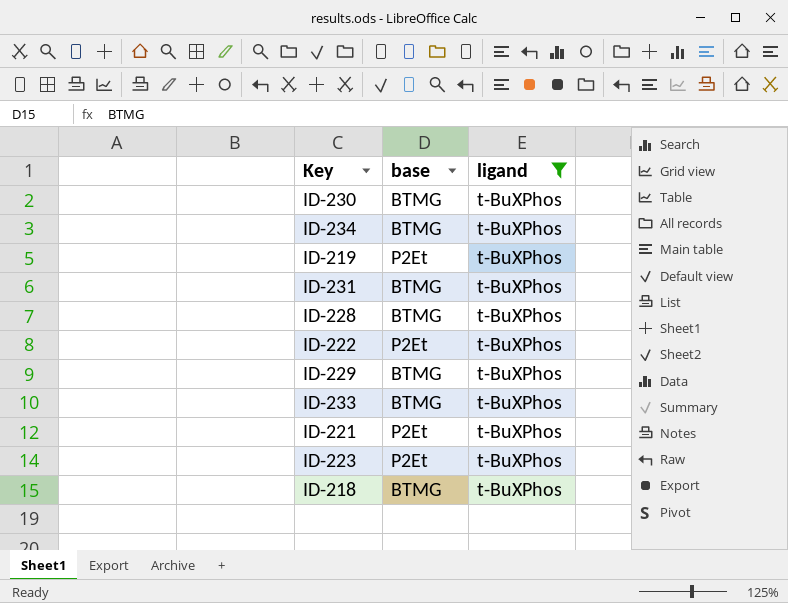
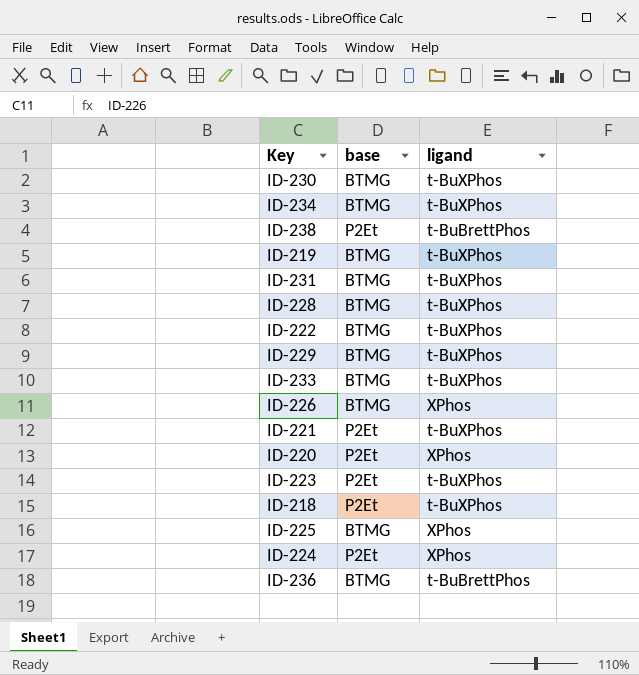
filter: ligand = t-BuXPhos -> none
ID-219 | base: P2Et -> BTMG
ID-222 | base: P2Et -> BTMG
ID-218 | base: BTMG -> P2Et

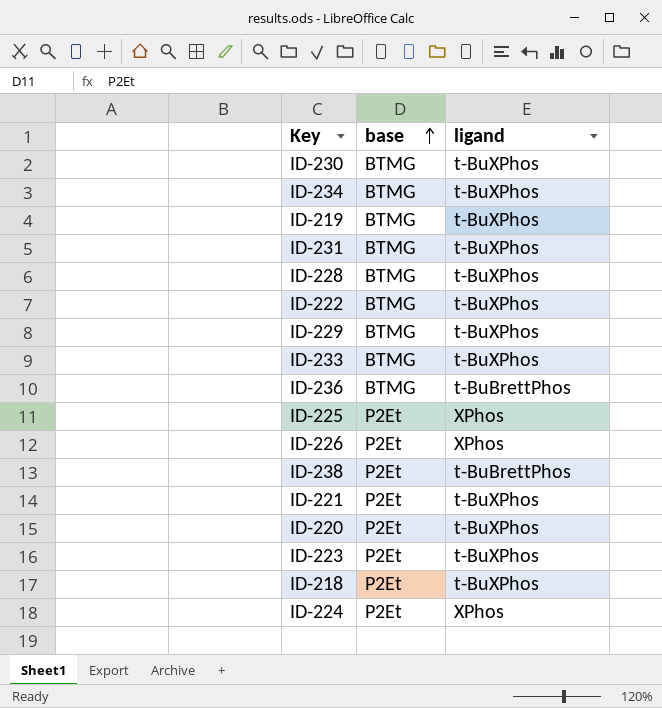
row order: none -> base ascending
ID-225 | base: BTMG -> P2Et
ID-226 | base: BTMG -> P2Et
ID-220 | ligand: XPhos -> t-BuXPhos

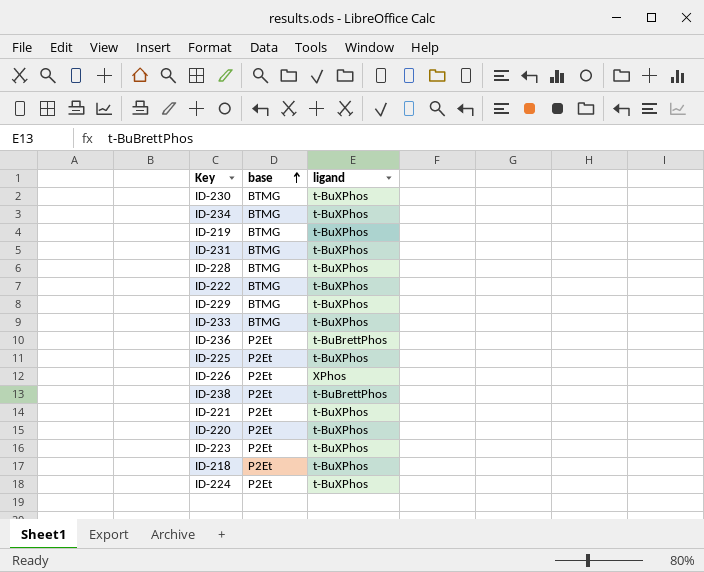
ID-236 | base: BTMG -> P2Et
ID-225 | ligand: XPhos -> t-BuXPhos
ID-224 | ligand: XPhos -> t-BuXPhos

